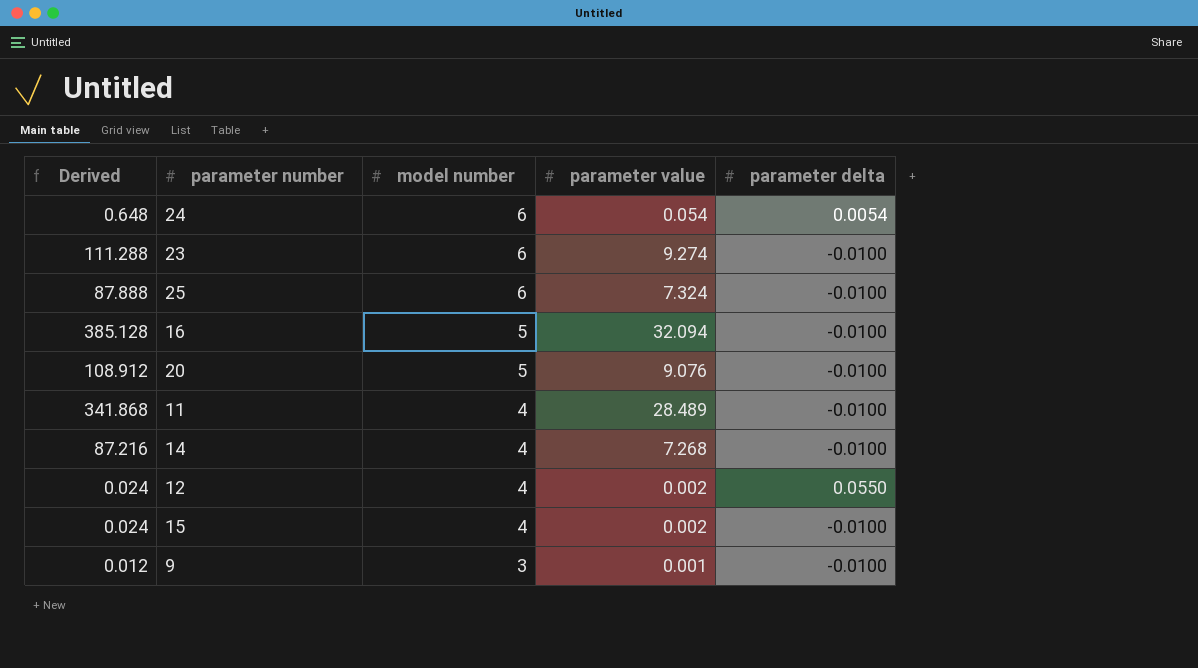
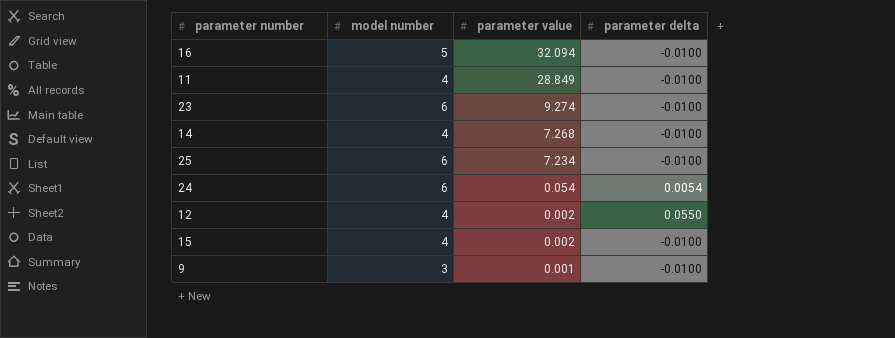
row order: model number descending -> parameter value descending
column Derived | formula: [parameter value] * 12 -> none
row 20: 108.912 | 5 | 9.076 | -0.0100 -> none
11 | parameter value: 28.489 -> 28.849
25 | parameter value: 7.324 -> 7.234

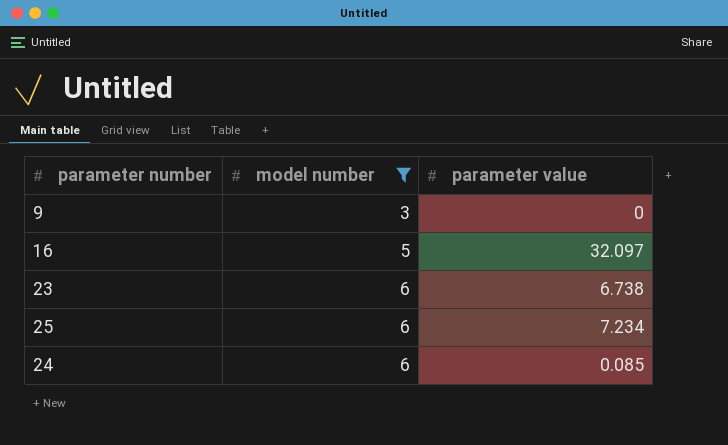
filter: none -> model number != 4
row order: parameter value descending -> model number ascending
column parameter delta | position: 4 -> none
9 | parameter value: 0.001 -> 0
16 | parameter value: 32.094 -> 32.097
23 | parameter value: 9.274 -> 6.738
24 | parameter value: 0.054 -> 0.085

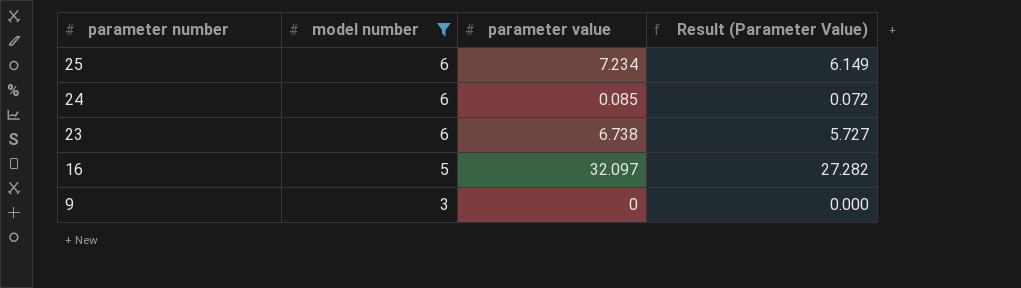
row order: model number ascending -> parameter number descending
column Result (Parameter Value) | formula: none -> [parameter value] * 0.85

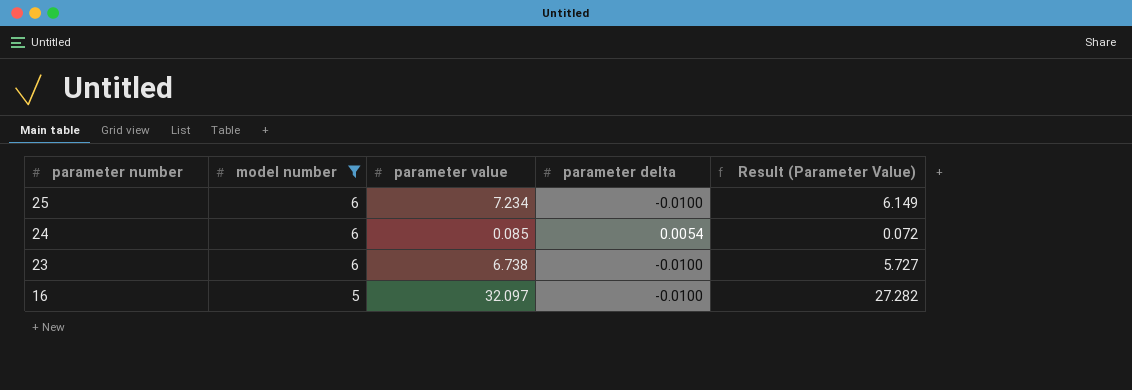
column parameter delta | position: none -> 4
row 9: 3 | 0 | 0.000 -> none

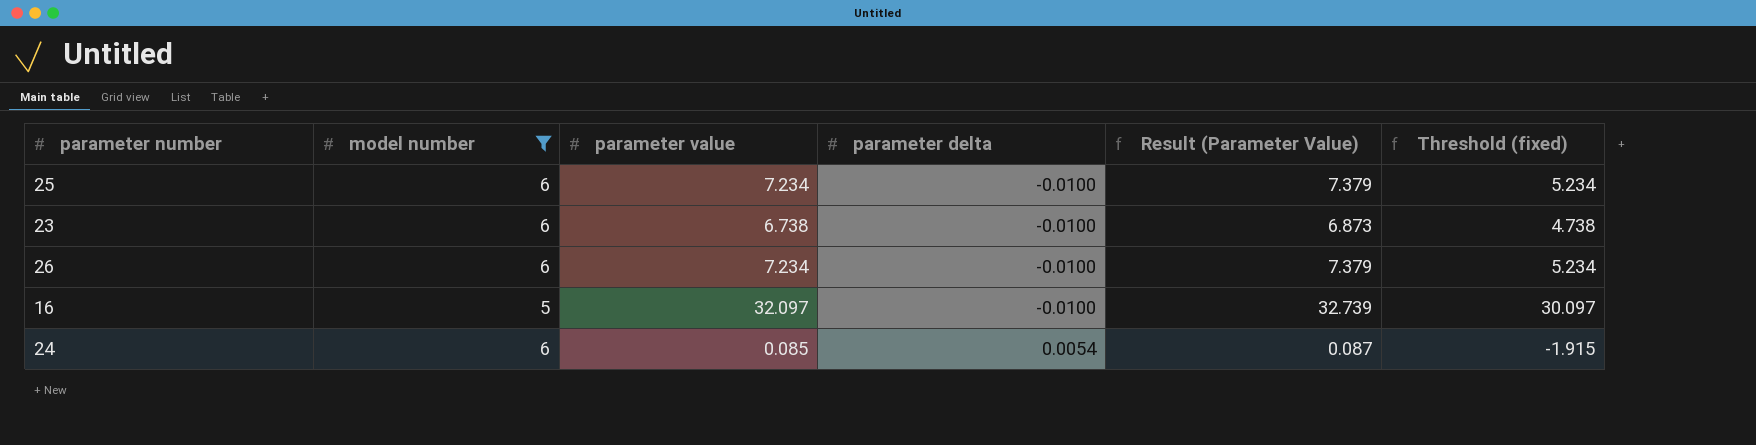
row order: parameter number descending -> parameter delta ascending
column Result (Parameter Value) | formula: [parameter value] * 0.85 -> [parameter value] * 1.02
column Threshold (fixed) | formula: none -> [parameter value] - 2
row 26: none -> 6 | 7.234 | -0.0100 | 7.379 | 5.234

